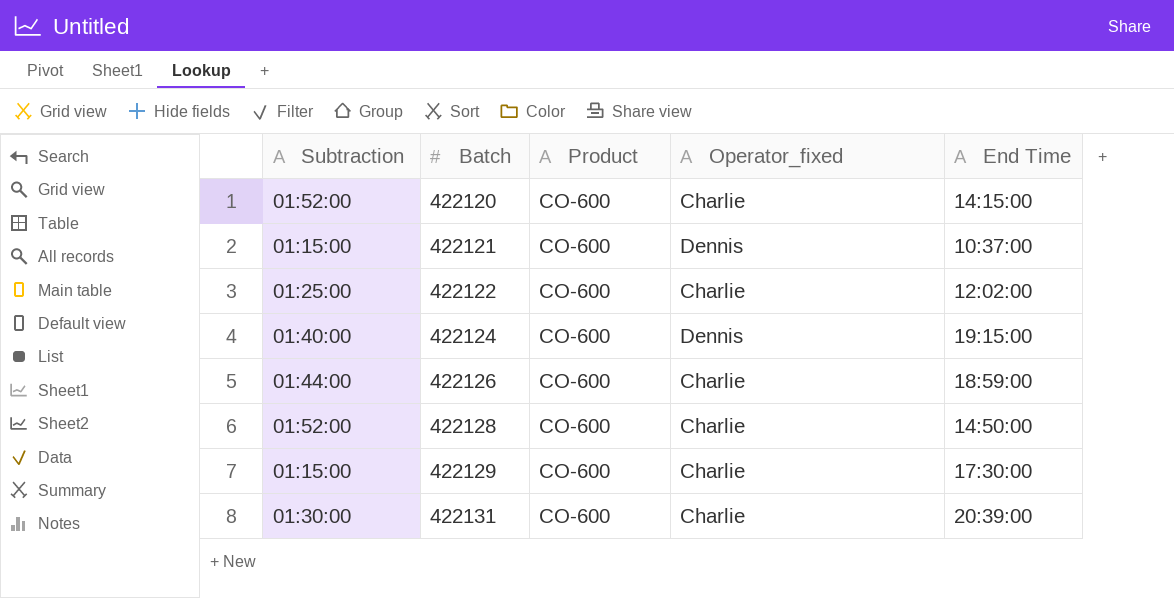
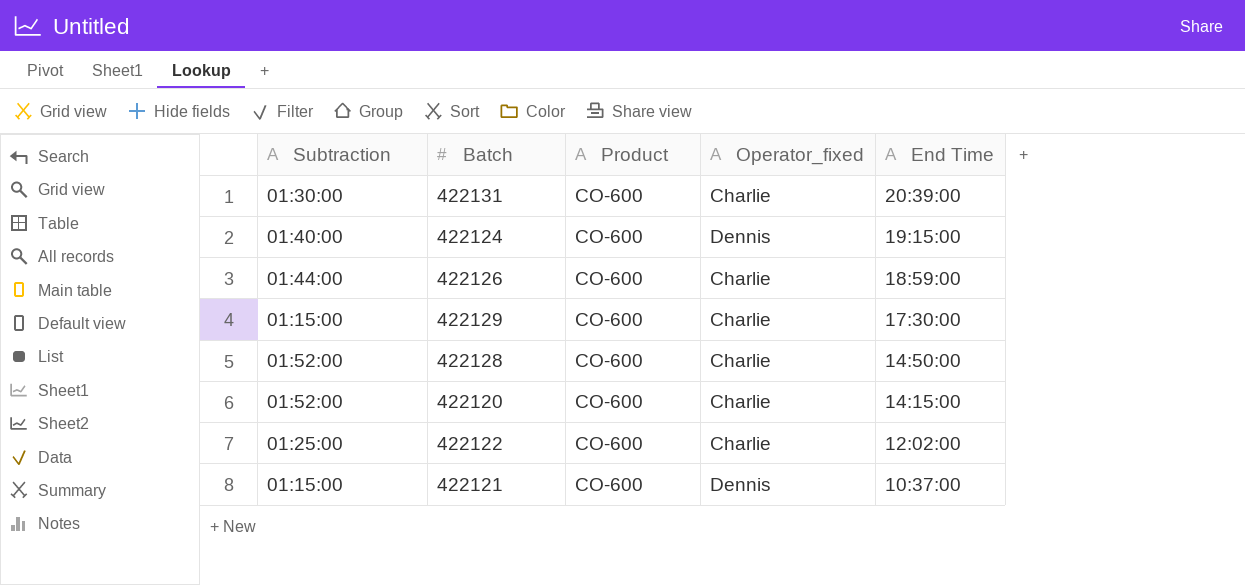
row order: Batch ascending -> End Time descending

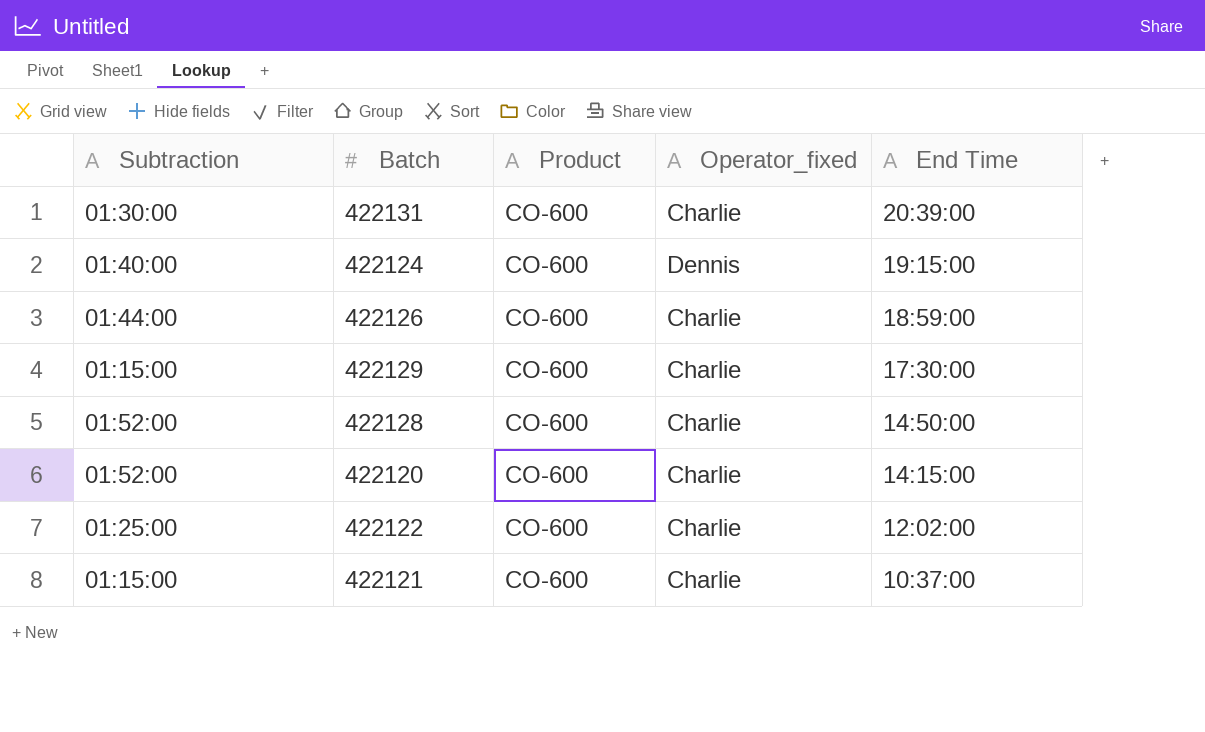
422121 | Operator_fixed: Dennis -> Charlie

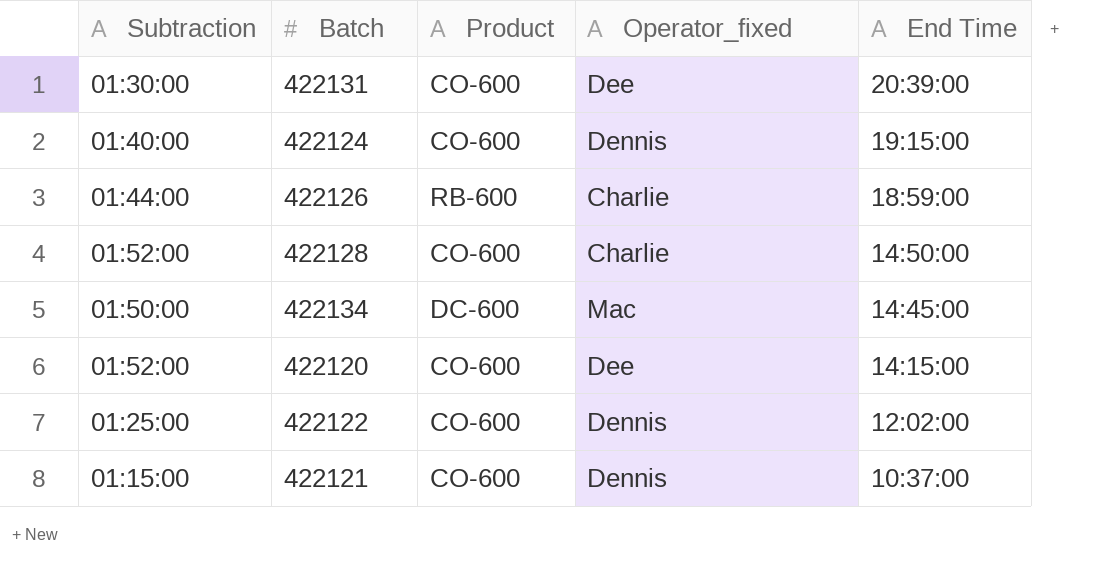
row 422129: 01:15:00 | CO-600 | Charlie | 17:30:00 -> none
422131 | Operator_fixed: Charlie -> Dee
422126 | Product: CO-600 -> RB-600
row 422134: none -> 01:50:00 | DC-600 | Mac | 14:45:00
422120 | Operator_fixed: Charlie -> Dee
422122 | Operator_fixed: Charlie -> Dennis
422121 | Operator_fixed: Charlie -> Dennis

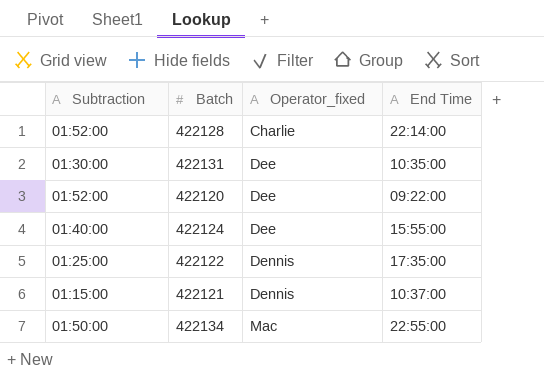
row order: End Time descending -> Operator_fixed ascending
column Product | position: 3 -> none
row 422126: 01:44:00 | RB-600 | Charlie | 18:59:00 -> none
422128 | End Time: 14:50:00 -> 22:14:00
422131 | End Time: 20:39:00 -> 10:35:00
422120 | End Time: 14:15:00 -> 09:22:00
422124 | Operator_fixed: Dennis -> Dee
422124 | End Time: 19:15:00 -> 15:55:00
422122 | End Time: 12:02:00 -> 17:35:00
422134 | End Time: 14:45:00 -> 22:55:00

